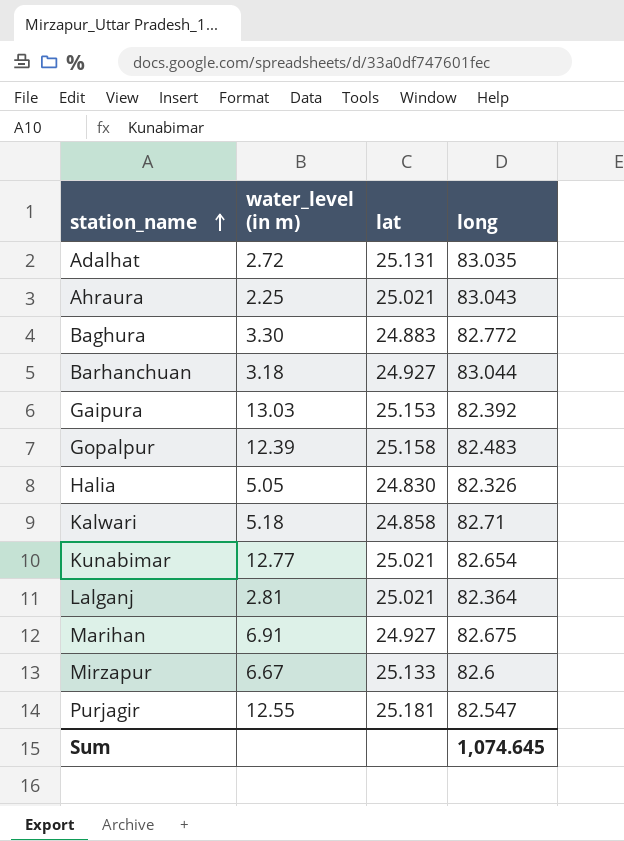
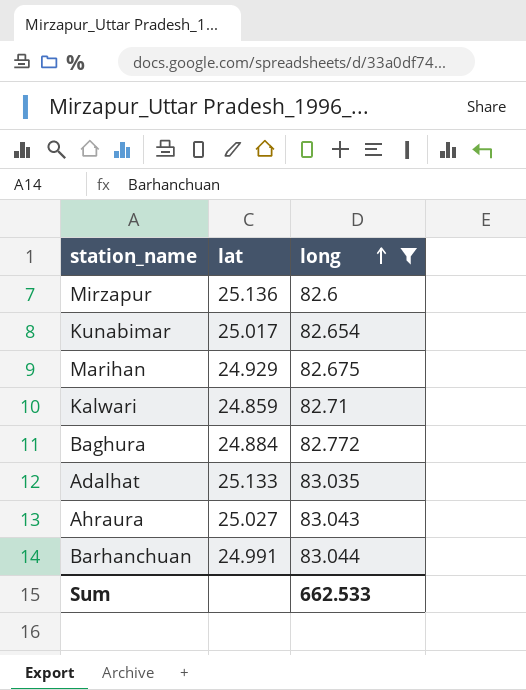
filter: none -> long >= 82.6
row order: station_name ascending -> long ascending
column water_level (in m) | position: 2 -> none
Mirzapur | lat: 25.133 -> 25.136
Kunabimar | lat: 25.021 -> 25.017
Marihan | lat: 24.927 -> 24.929
Kalwari | lat: 24.858 -> 24.859
Baghura | lat: 24.883 -> 24.884
Adalhat | lat: 25.131 -> 25.133
Ahraura | lat: 25.021 -> 25.027
Barhanchuan | lat: 24.927 -> 24.991
Sum | long: 1,074.645 -> 662.533

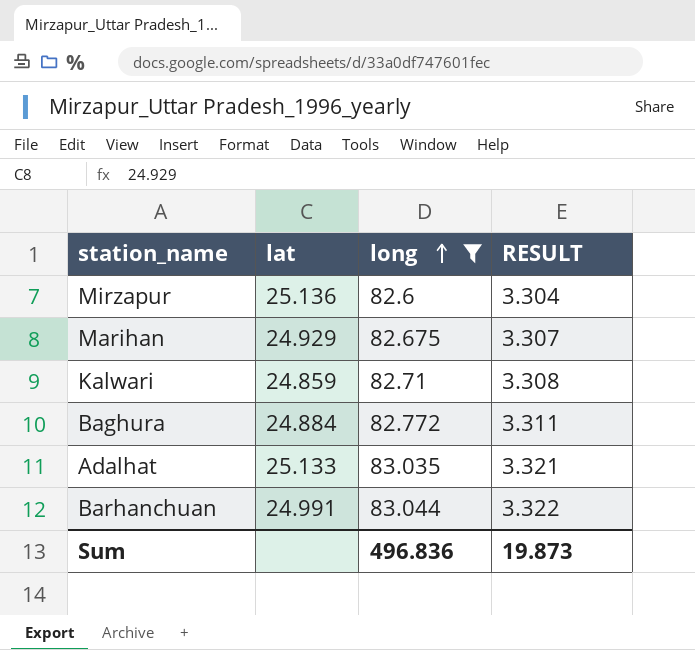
column RESULT | formula: none -> [long] * 0.04
row Kunabimar: 25.017 | 82.654 -> none
row Ahraura: 25.027 | 83.043 -> none
Sum | long: 662.533 -> 496.836

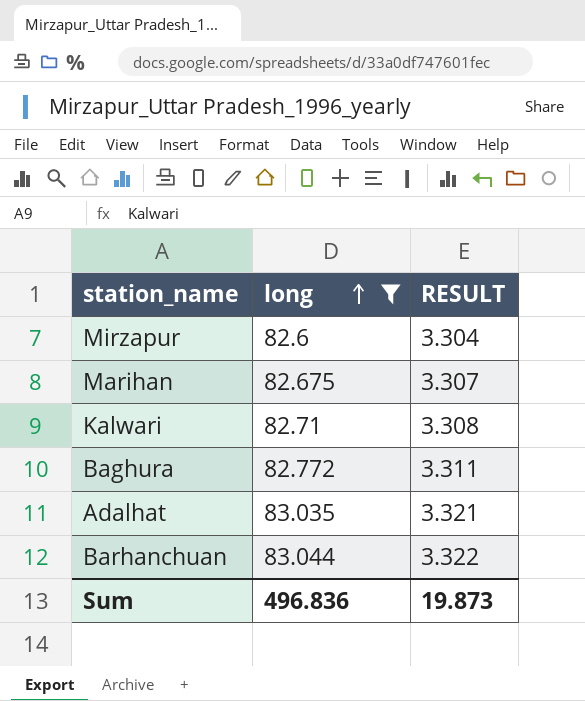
column lat | position: 2 -> none

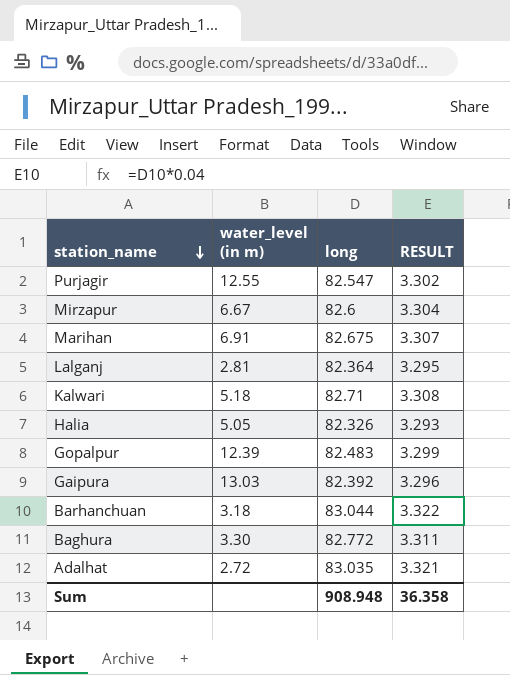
filter: long >= 82.6 -> none
row order: long ascending -> station_name descending
column water_level (in m) | position: none -> 2
Sum | long: 496.836 -> 908.948
Sum | RESULT: 19.873 -> 36.358

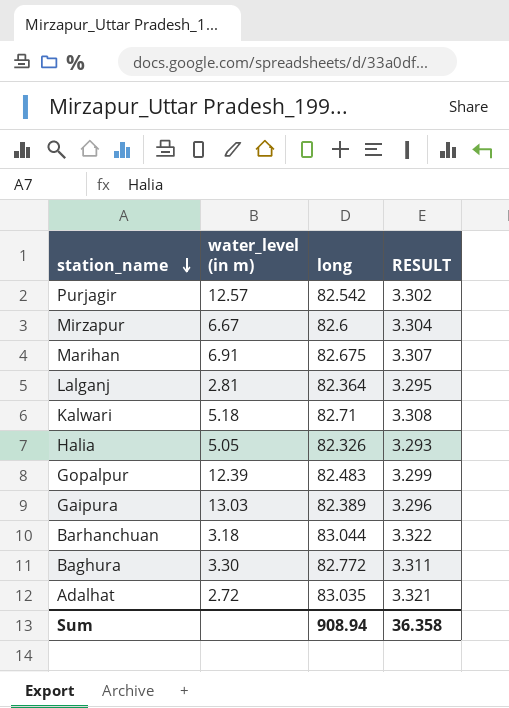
Purjagir | water_level (in m): 12.55 -> 12.57
Purjagir | long: 82.547 -> 82.542
Gaipura | long: 82.392 -> 82.389
Sum | long: 908.948 -> 908.94

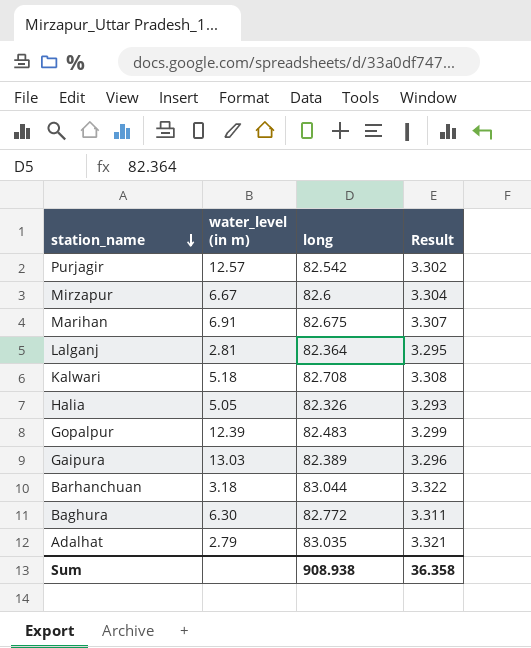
column name: RESULT -> Result
Kalwari | long: 82.71 -> 82.708
Baghura | water_level (in m): 3.30 -> 6.30
Adalhat | water_level (in m): 2.72 -> 2.79
Sum | long: 908.94 -> 908.938

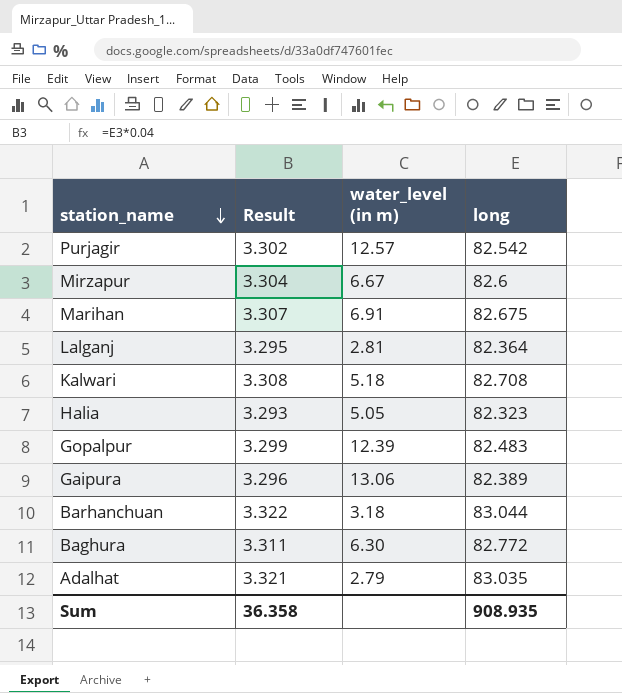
column Result | position: 4 -> 2
Halia | long: 82.326 -> 82.323
Gaipura | water_level (in m): 13.03 -> 13.06
Sum | long: 908.938 -> 908.935

